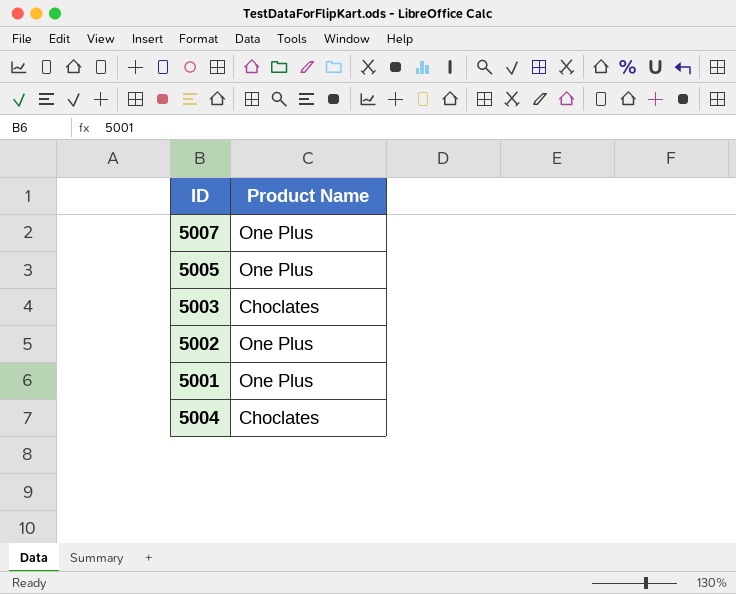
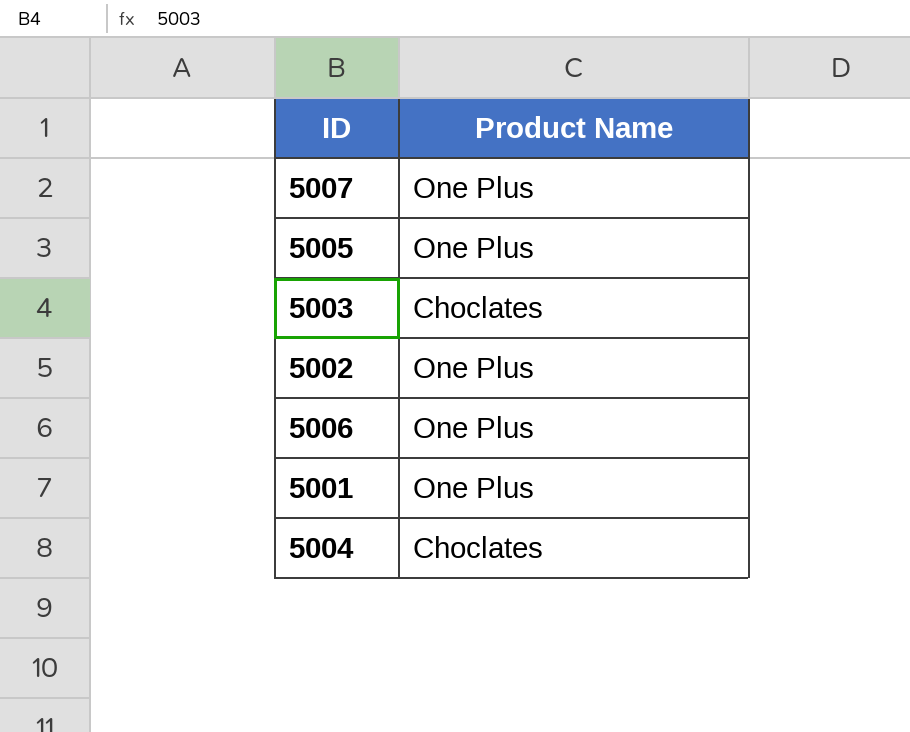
row 5006: none -> One Plus

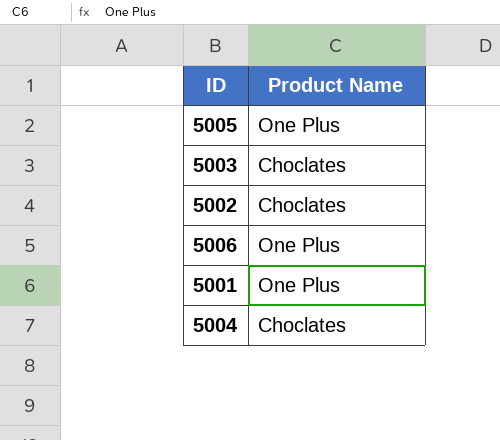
row 5007: One Plus -> none
5002 | Product Name: One Plus -> Choclates

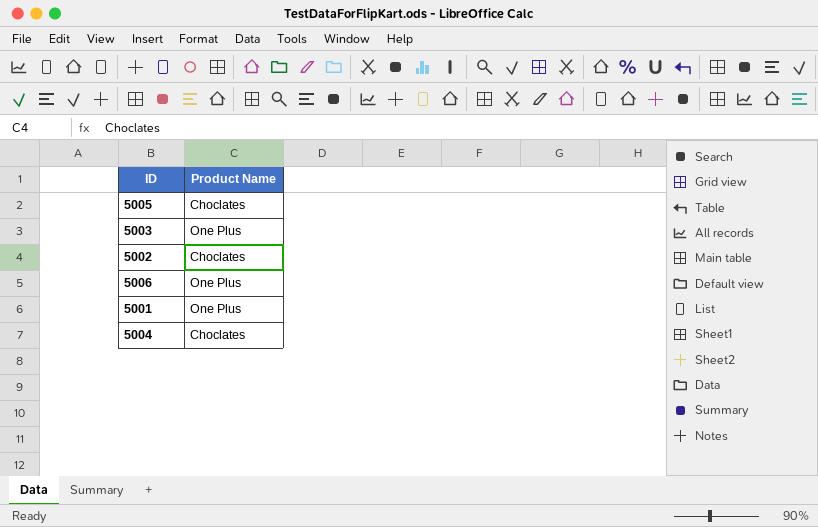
5005 | Product Name: One Plus -> Choclates
5003 | Product Name: Choclates -> One Plus

